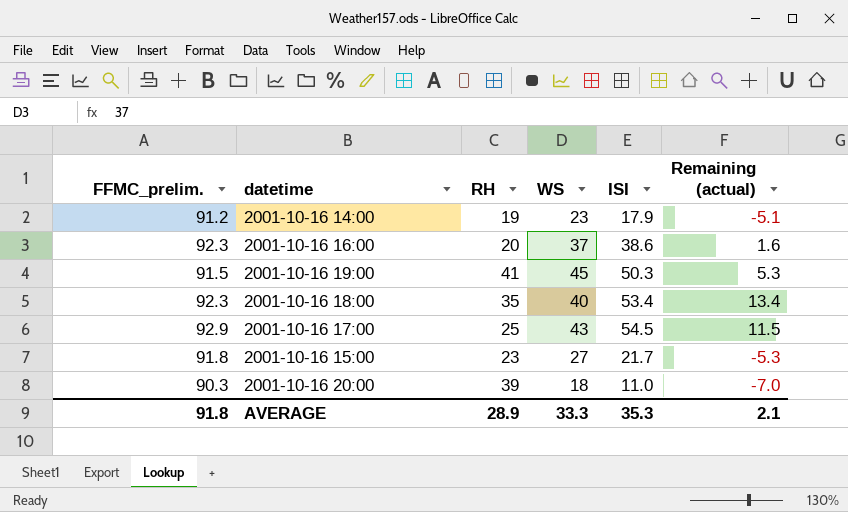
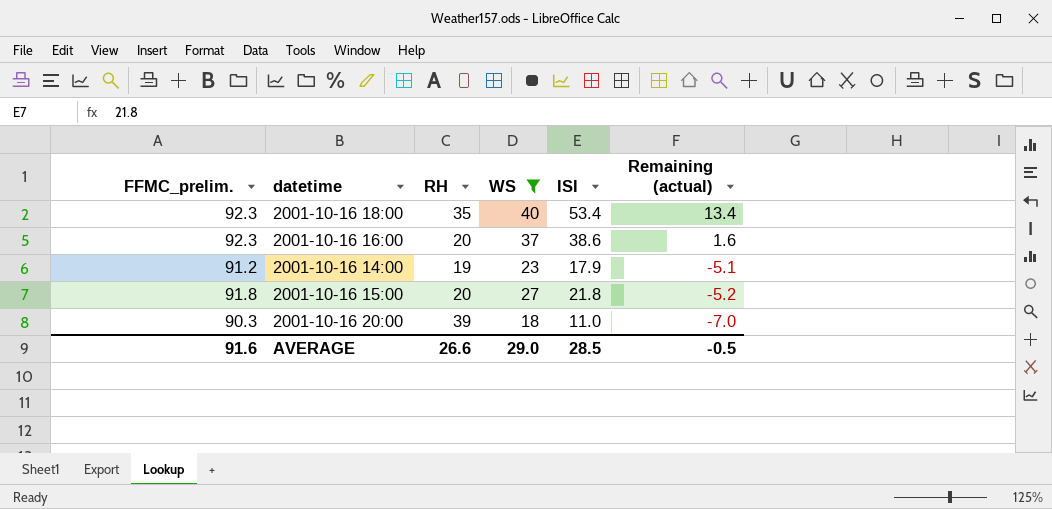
filter: none -> WS <= 40
row order: none -> Remaining (actual) descending
2001-10-16 15:00 | RH: 23 -> 20
2001-10-16 15:00 | ISI: 21.7 -> 21.8
2001-10-16 15:00 | Remaining (actual): -5.3 -> -5.2
AVERAGE | FFMC_prelim.: 91.8 -> 91.6
AVERAGE | RH: 28.9 -> 26.6
AVERAGE | WS: 33.3 -> 29.0
AVERAGE | ISI: 35.3 -> 28.5
AVERAGE | Remaining (actual): 2.1 -> -0.5

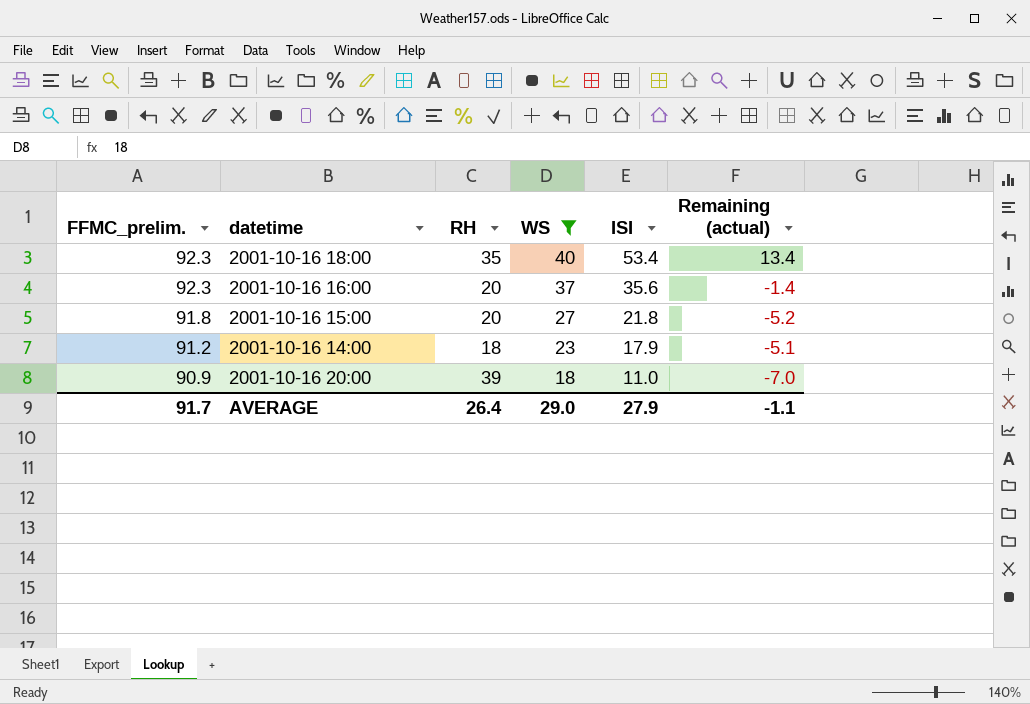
row order: Remaining (actual) descending -> FFMC_prelim. descending
2001-10-16 16:00 | ISI: 38.6 -> 35.6
2001-10-16 16:00 | Remaining (actual): 1.6 -> -1.4
2001-10-16 14:00 | RH: 19 -> 18
2001-10-16 20:00 | FFMC_prelim.: 90.3 -> 90.9
AVERAGE | FFMC_prelim.: 91.6 -> 91.7
AVERAGE | RH: 26.6 -> 26.4
AVERAGE | ISI: 28.5 -> 27.9
AVERAGE | Remaining (actual): -0.5 -> -1.1

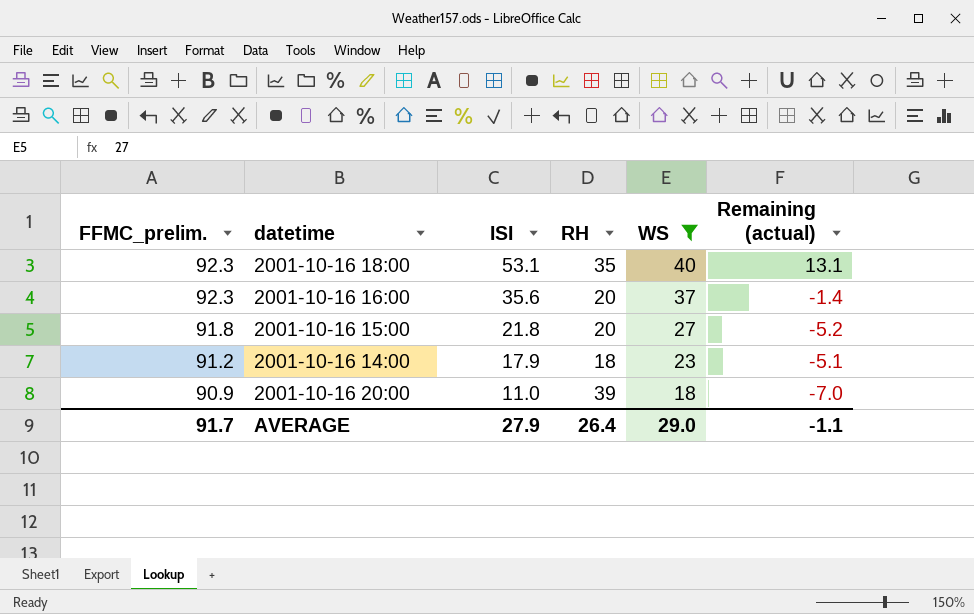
column ISI | position: 5 -> 3
2001-10-16 18:00 | ISI: 53.4 -> 53.1
2001-10-16 18:00 | Remaining (actual): 13.4 -> 13.1

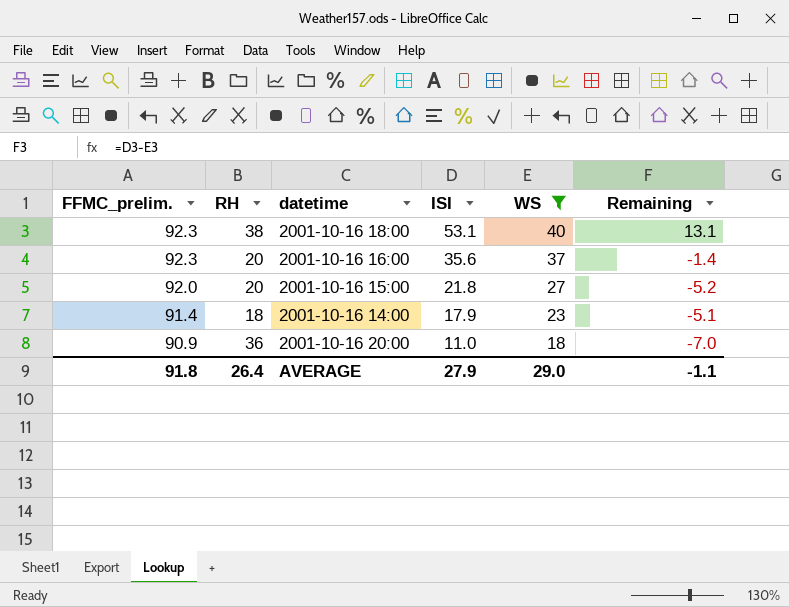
column RH | position: 4 -> 2
column name: Remaining (actual) -> Remaining
2001-10-16 18:00 | RH: 35 -> 38
2001-10-16 15:00 | FFMC_prelim.: 91.8 -> 92.0
2001-10-16 14:00 | FFMC_prelim.: 91.2 -> 91.4
2001-10-16 20:00 | RH: 39 -> 36
AVERAGE | FFMC_prelim.: 91.7 -> 91.8

